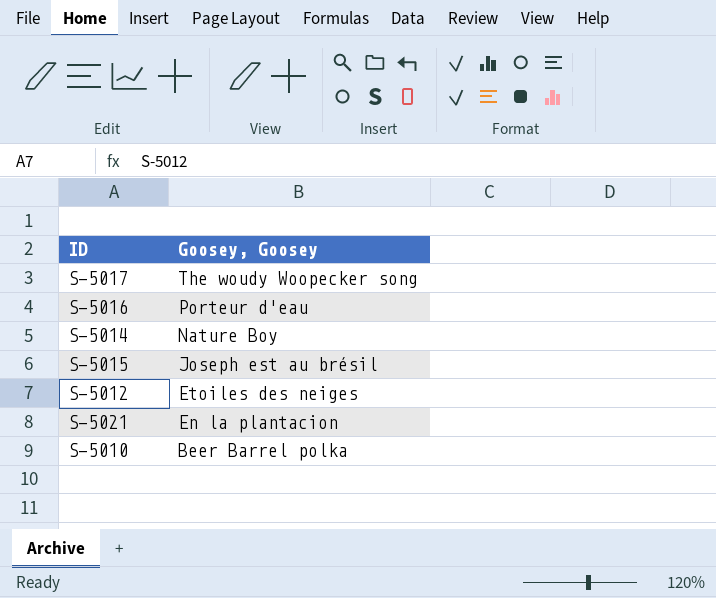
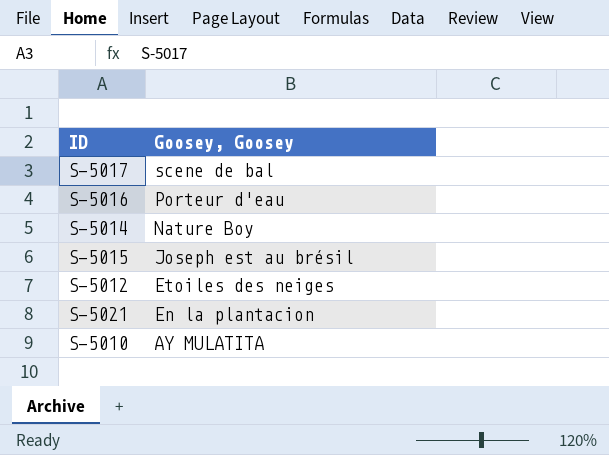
S-5017 | Goosey, Goosey: The woudy Woopecker song -> scene de bal
S-5010 | Goosey, Goosey: Beer Barrel polka -> AY MULATITA

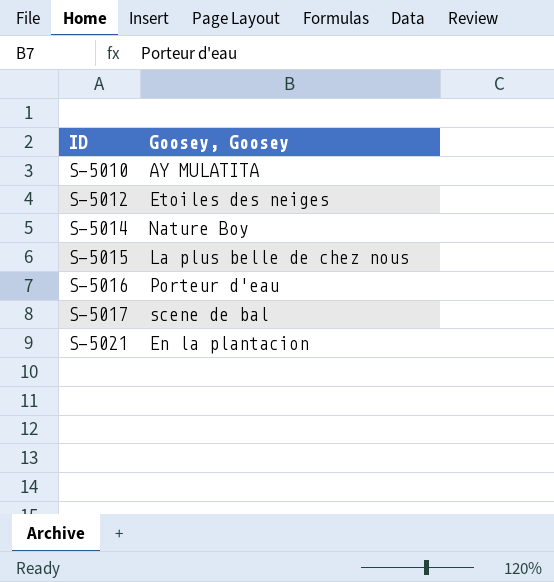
row order: Goosey, Goosey descending -> ID ascending
S-5015 | Goosey, Goosey: Joseph est au brésil -> La plus belle de chez nous

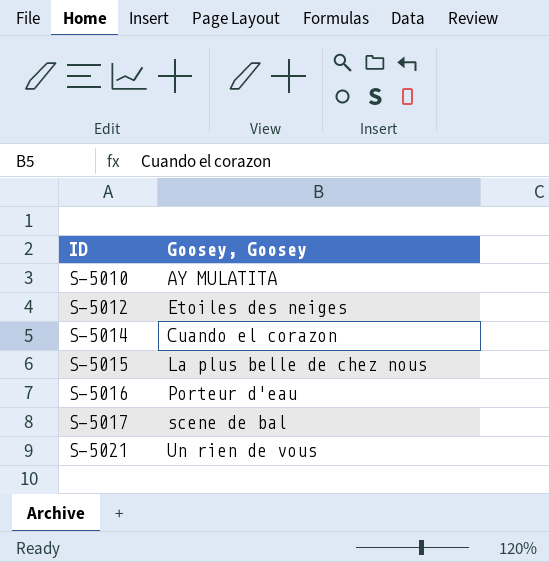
S-5014 | Goosey, Goosey: Nature Boy -> Cuando el corazon
S-5021 | Goosey, Goosey: En la plantacion -> Un rien de vous

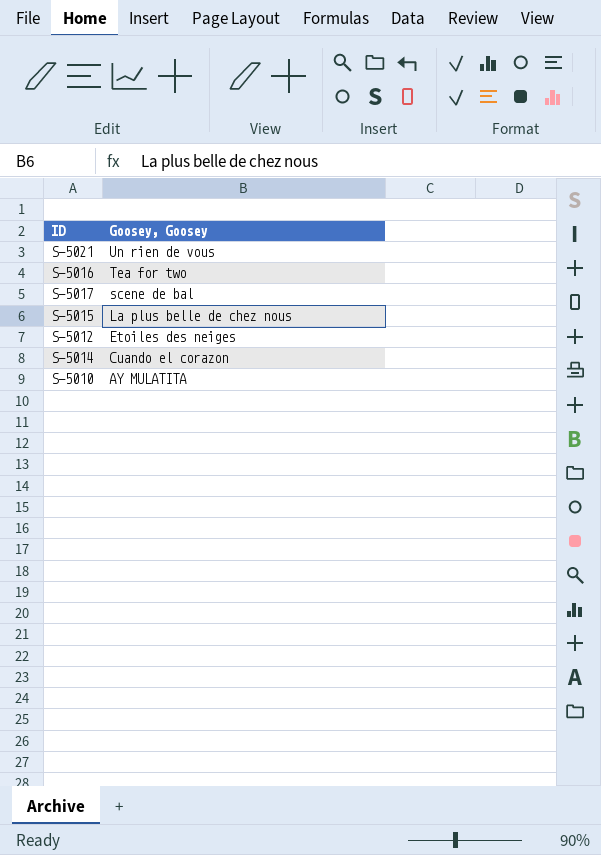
row order: ID ascending -> Goosey, Goosey descending
S-5016 | Goosey, Goosey: Porteur d'eau -> Tea for two

